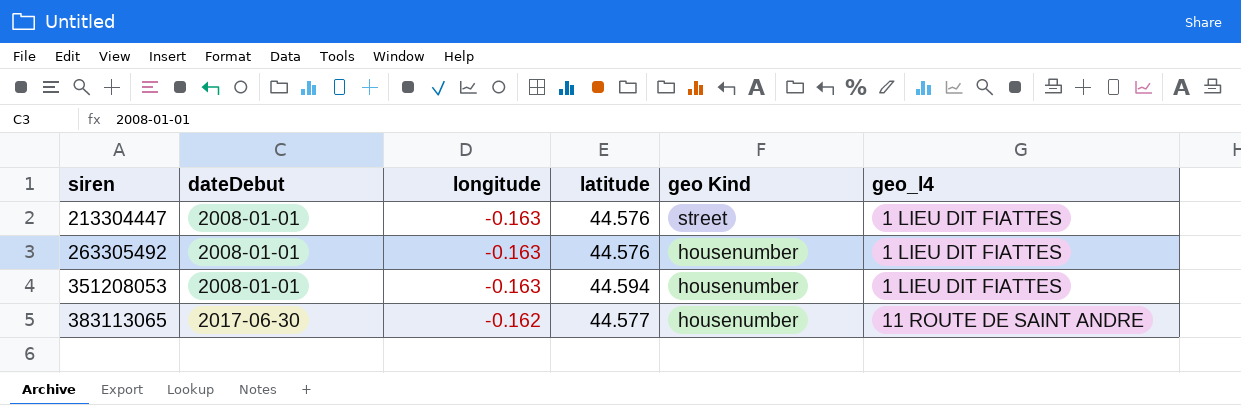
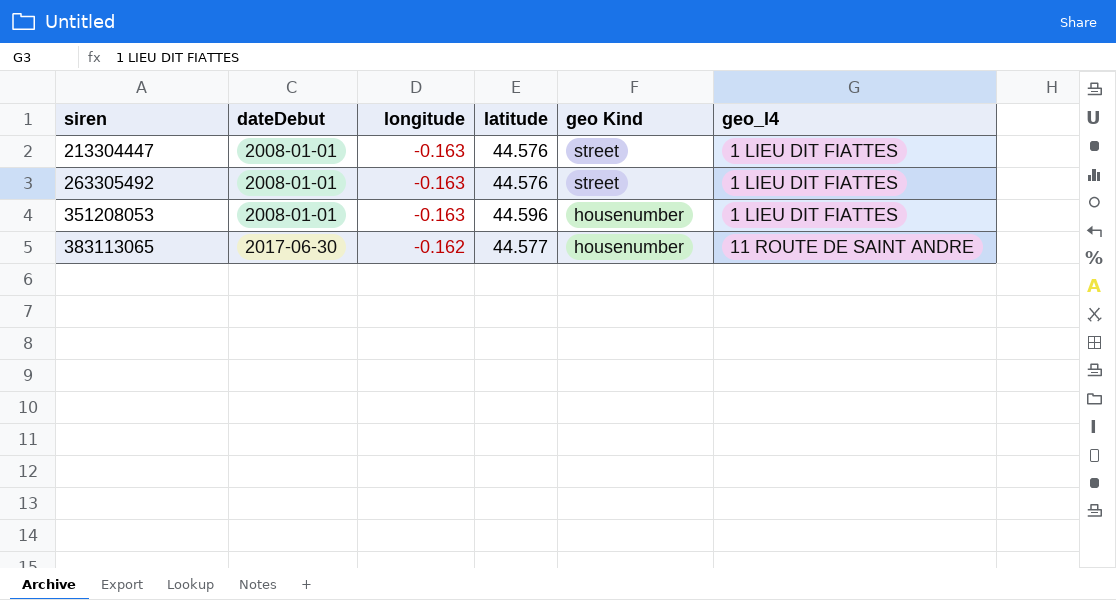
263305492 | geo Kind: housenumber -> street
351208053 | latitude: 44.594 -> 44.596

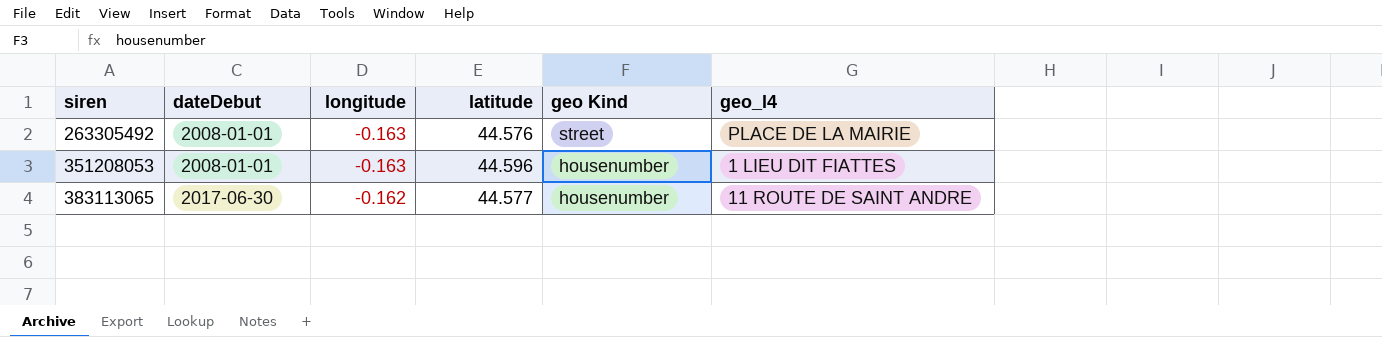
row 213304447: 2008-01-01 | -0.163 | 44.576 | street | 1 LIEU DIT FIATTES -> none
263305492 | geo_l4: 1 LIEU DIT FIATTES -> PLACE DE LA MAIRIE

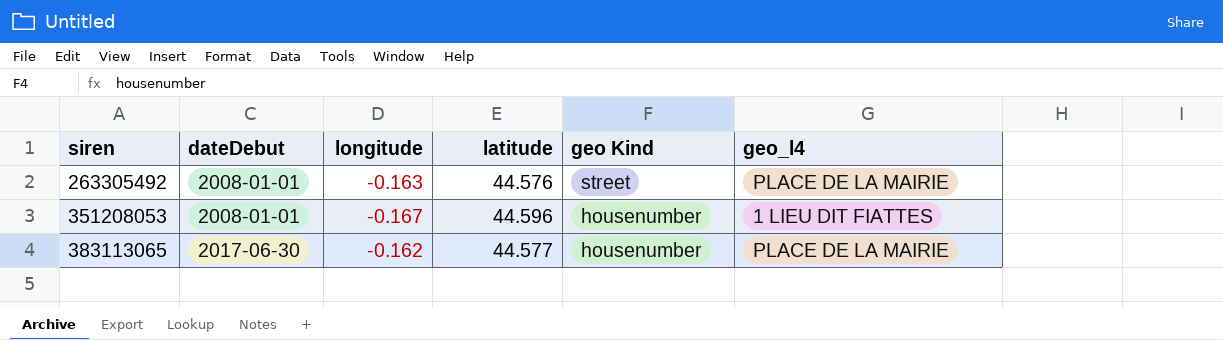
351208053 | longitude: -0.163 -> -0.167
383113065 | geo_l4: 11 ROUTE DE SAINT ANDRE -> PLACE DE LA MAIRIE

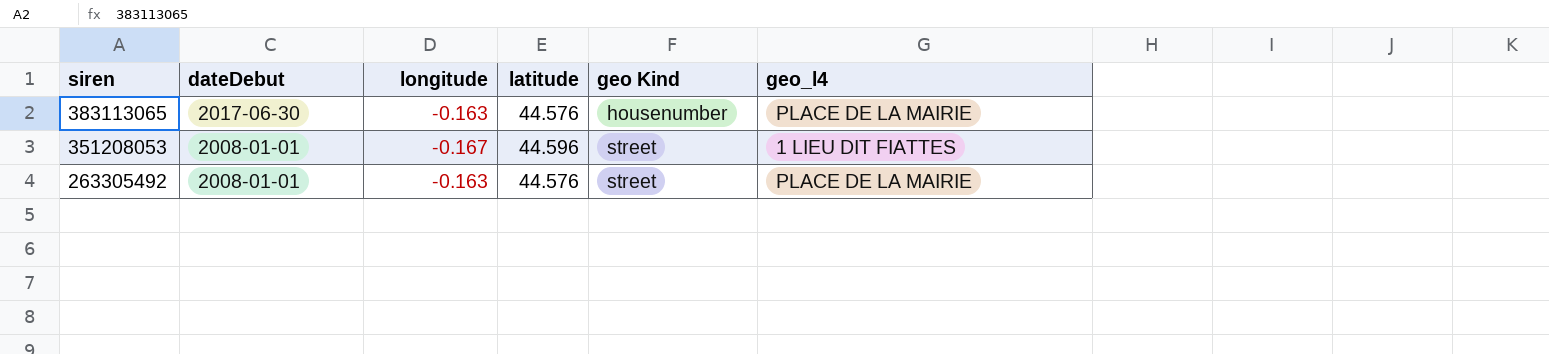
row order: siren ascending -> siren descending
383113065 | longitude: -0.162 -> -0.163
383113065 | latitude: 44.577 -> 44.576
351208053 | geo Kind: housenumber -> street

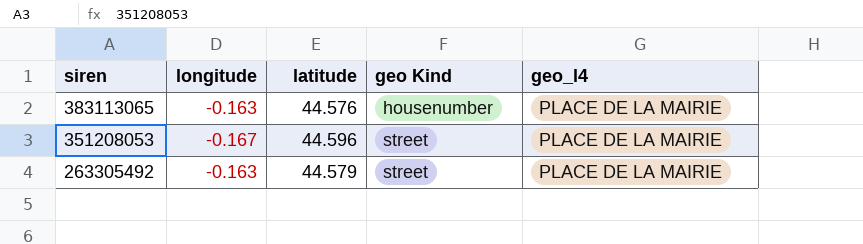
column dateDebut | position: 2 -> none
351208053 | geo_l4: 1 LIEU DIT FIATTES -> PLACE DE LA MAIRIE
263305492 | latitude: 44.576 -> 44.579

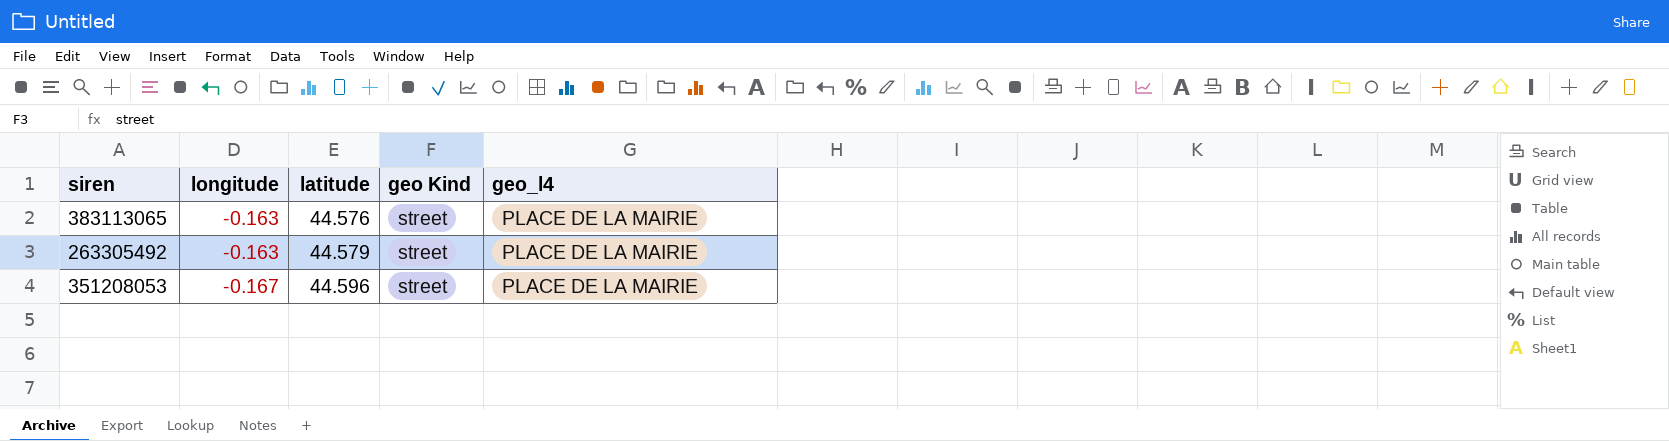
row order: siren descending -> longitude descending
383113065 | geo Kind: housenumber -> street

